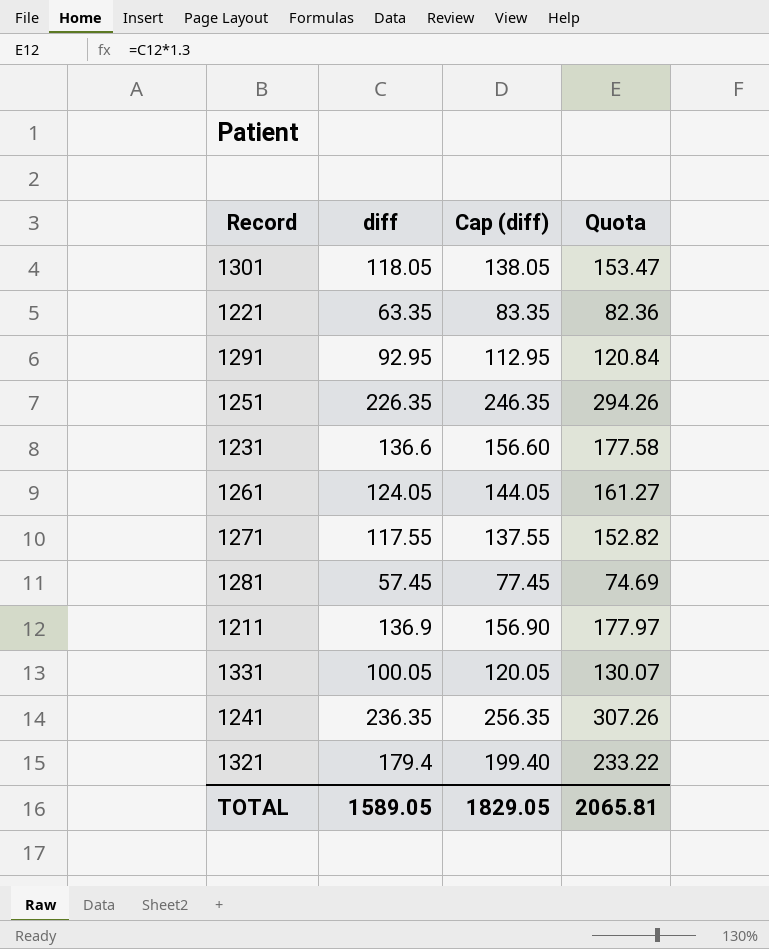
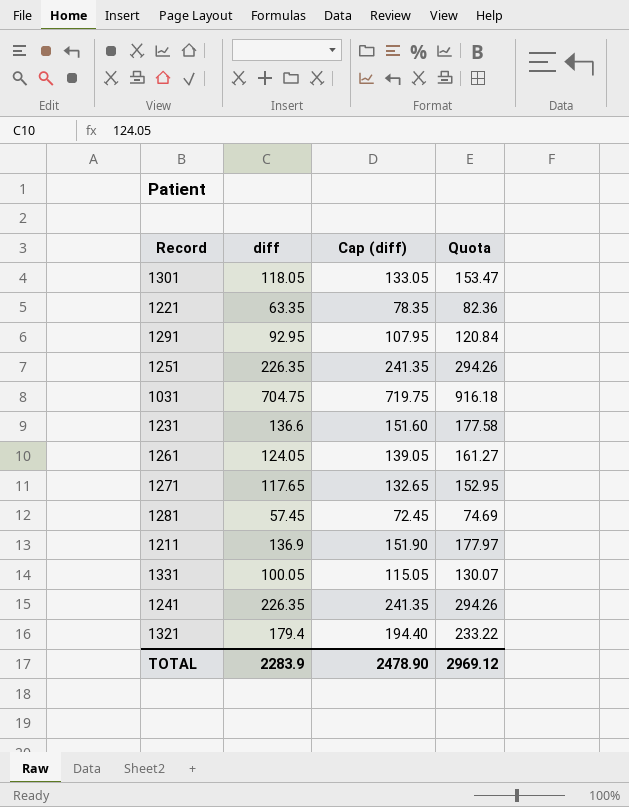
column Cap (diff) | formula: [diff] + 20 -> [diff] + 15
row 1031: none -> 704.75 | 719.75 | 916.18
1271 | diff: 117.55 -> 117.65
1271 | Quota: 152.82 -> 152.95
1241 | diff: 236.35 -> 226.35
1241 | Quota: 307.26 -> 294.26
TOTAL | diff: 1589.05 -> 2283.9
TOTAL | Cap (diff): 1829.05 -> 2478.90
TOTAL | Quota: 2065.81 -> 2969.12

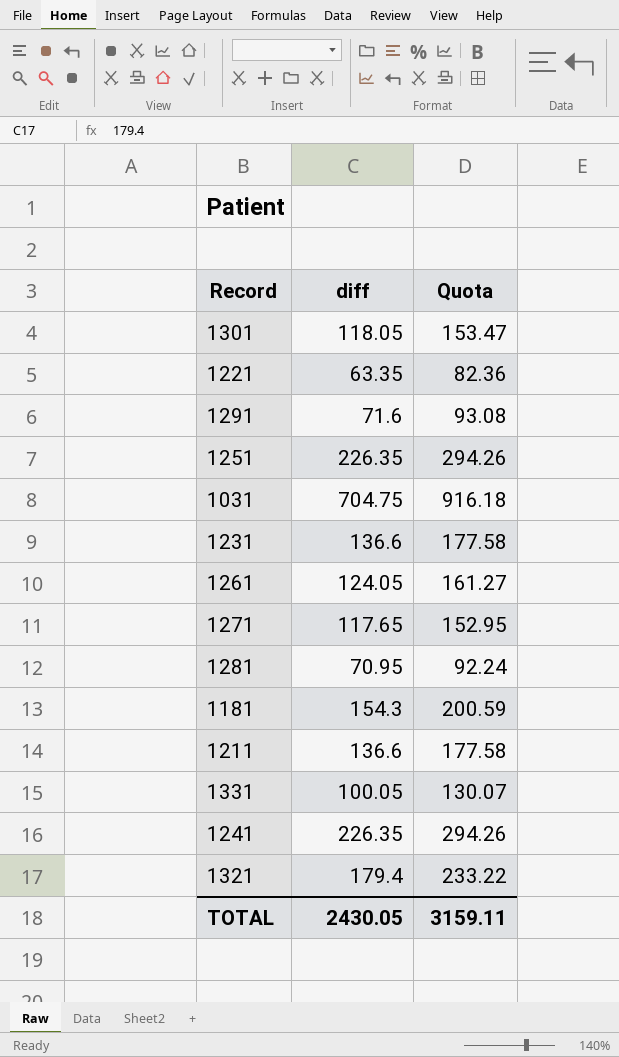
column Cap (diff) | formula: [diff] + 15 -> none
1291 | diff: 92.95 -> 71.6
1291 | Quota: 120.84 -> 93.08
1281 | diff: 57.45 -> 70.95
1281 | Quota: 74.69 -> 92.24
row 1181: none -> 154.3 | 200.59
1211 | diff: 136.9 -> 136.6
1211 | Quota: 177.97 -> 177.58
TOTAL | diff: 2283.9 -> 2430.05
TOTAL | Quota: 2969.12 -> 3159.11

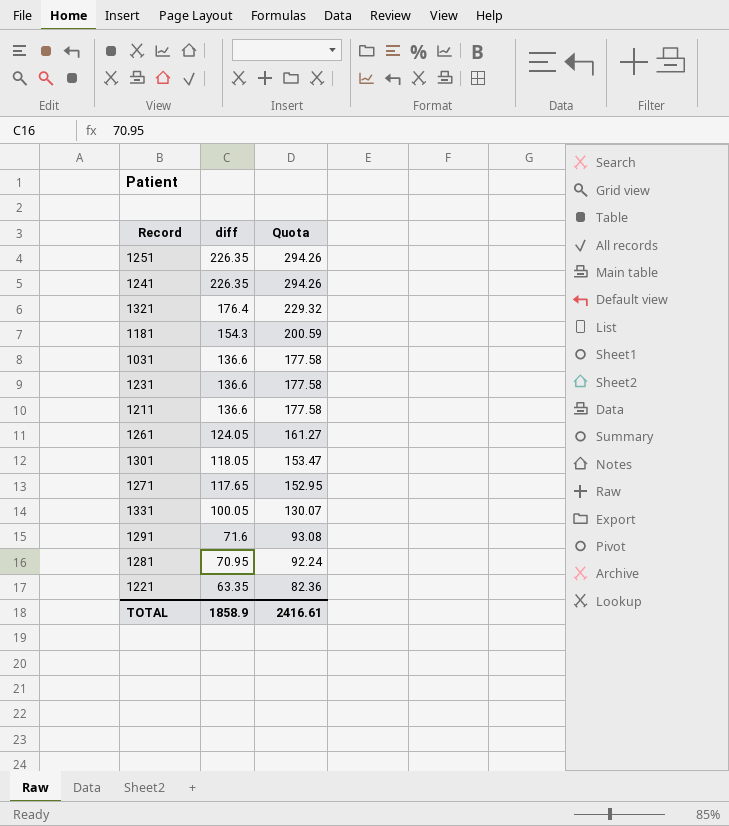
row order: none -> diff descending
1321 | diff: 179.4 -> 176.4
1321 | Quota: 233.22 -> 229.32
1031 | diff: 704.75 -> 136.6
1031 | Quota: 916.18 -> 177.58
TOTAL | diff: 2430.05 -> 1858.9
TOTAL | Quota: 3159.11 -> 2416.61

